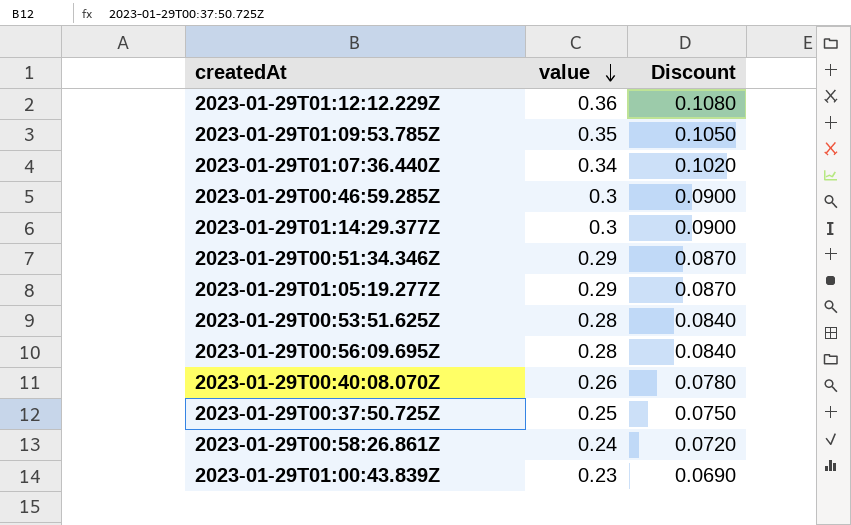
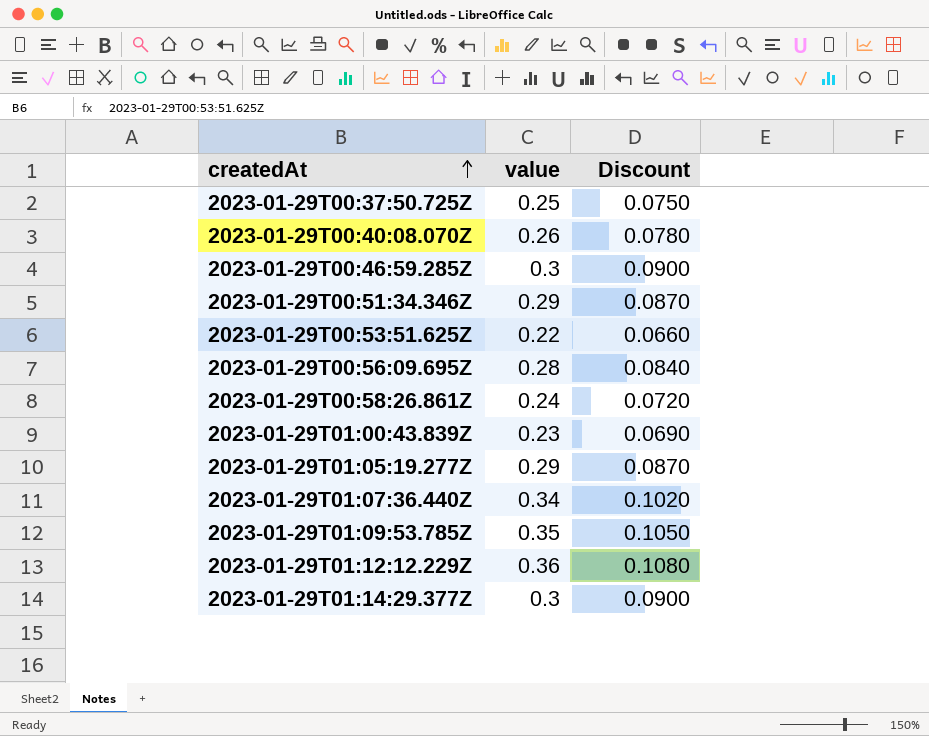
row order: value descending -> createdAt ascending
2023-01-29T00:53:51.625Z | value: 0.28 -> 0.22
2023-01-29T00:53:51.625Z | Discount: 0.0840 -> 0.0660

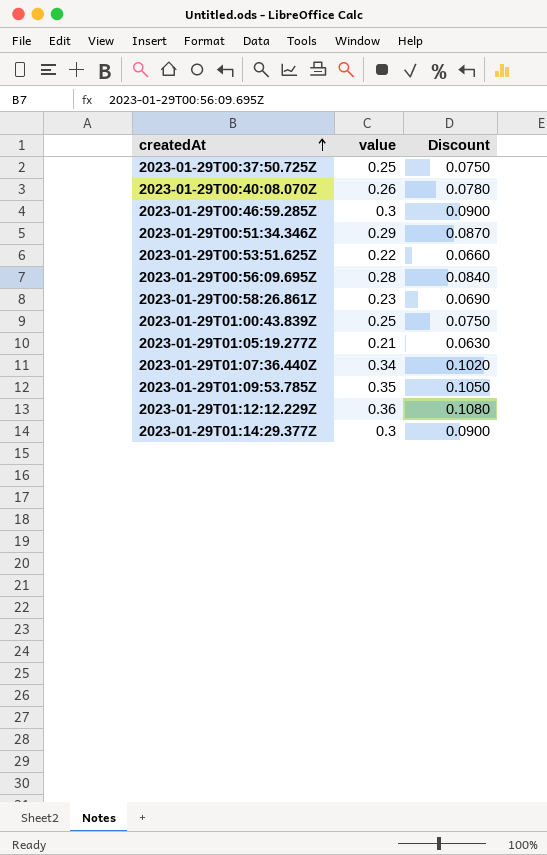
2023-01-29T00:58:26.861Z | value: 0.24 -> 0.23
2023-01-29T00:58:26.861Z | Discount: 0.0720 -> 0.0690
2023-01-29T01:00:43.839Z | value: 0.23 -> 0.25
2023-01-29T01:00:43.839Z | Discount: 0.0690 -> 0.0750
2023-01-29T01:05:19.277Z | value: 0.29 -> 0.21
2023-01-29T01:05:19.277Z | Discount: 0.0870 -> 0.0630

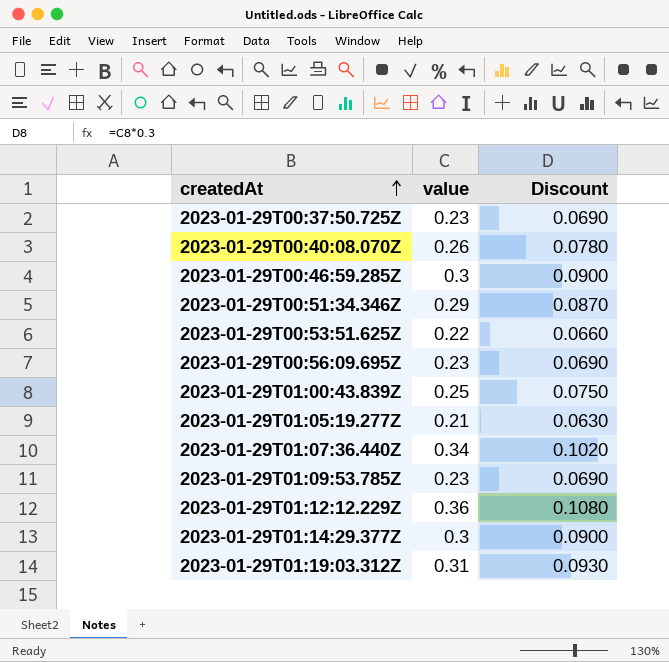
row 2023-01-29T00:58:26.861Z: 0.23 | 0.0690 -> none
2023-01-29T00:37:50.725Z | value: 0.25 -> 0.23
2023-01-29T00:37:50.725Z | Discount: 0.0750 -> 0.0690
2023-01-29T00:56:09.695Z | value: 0.28 -> 0.23
2023-01-29T00:56:09.695Z | Discount: 0.0840 -> 0.0690
2023-01-29T01:09:53.785Z | value: 0.35 -> 0.23
2023-01-29T01:09:53.785Z | Discount: 0.1050 -> 0.0690
row 2023-01-29T01:19:03.312Z: none -> 0.31 | 0.0930

